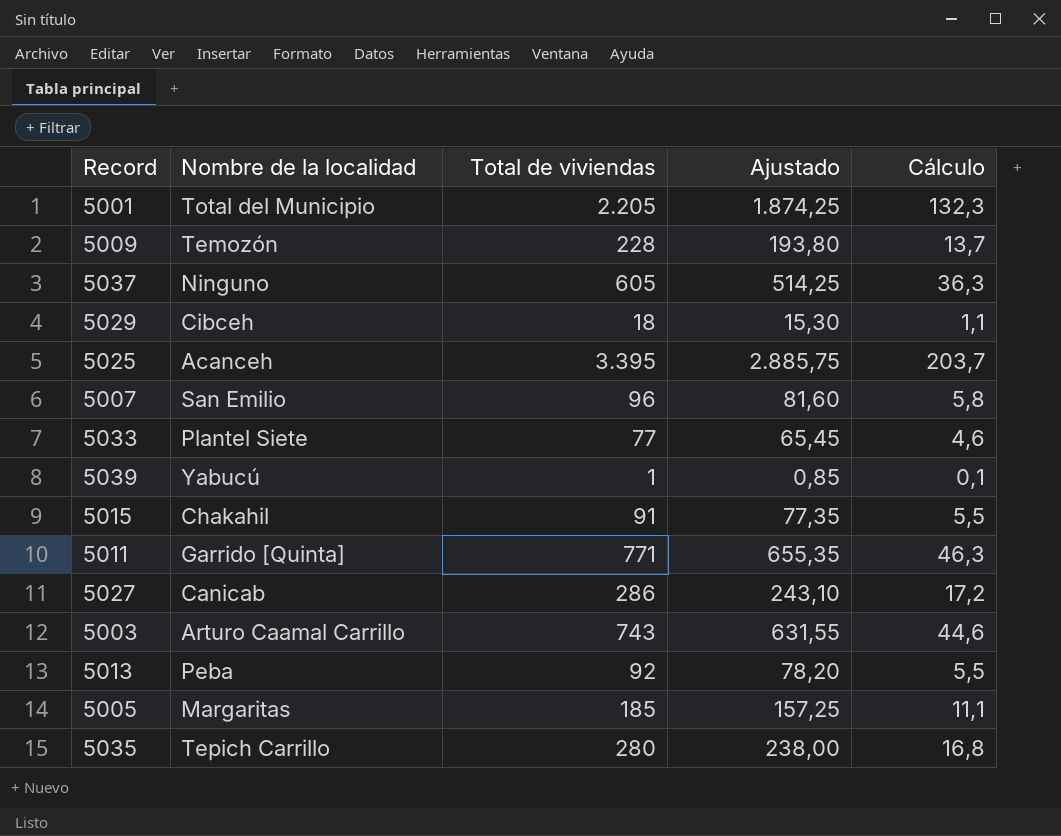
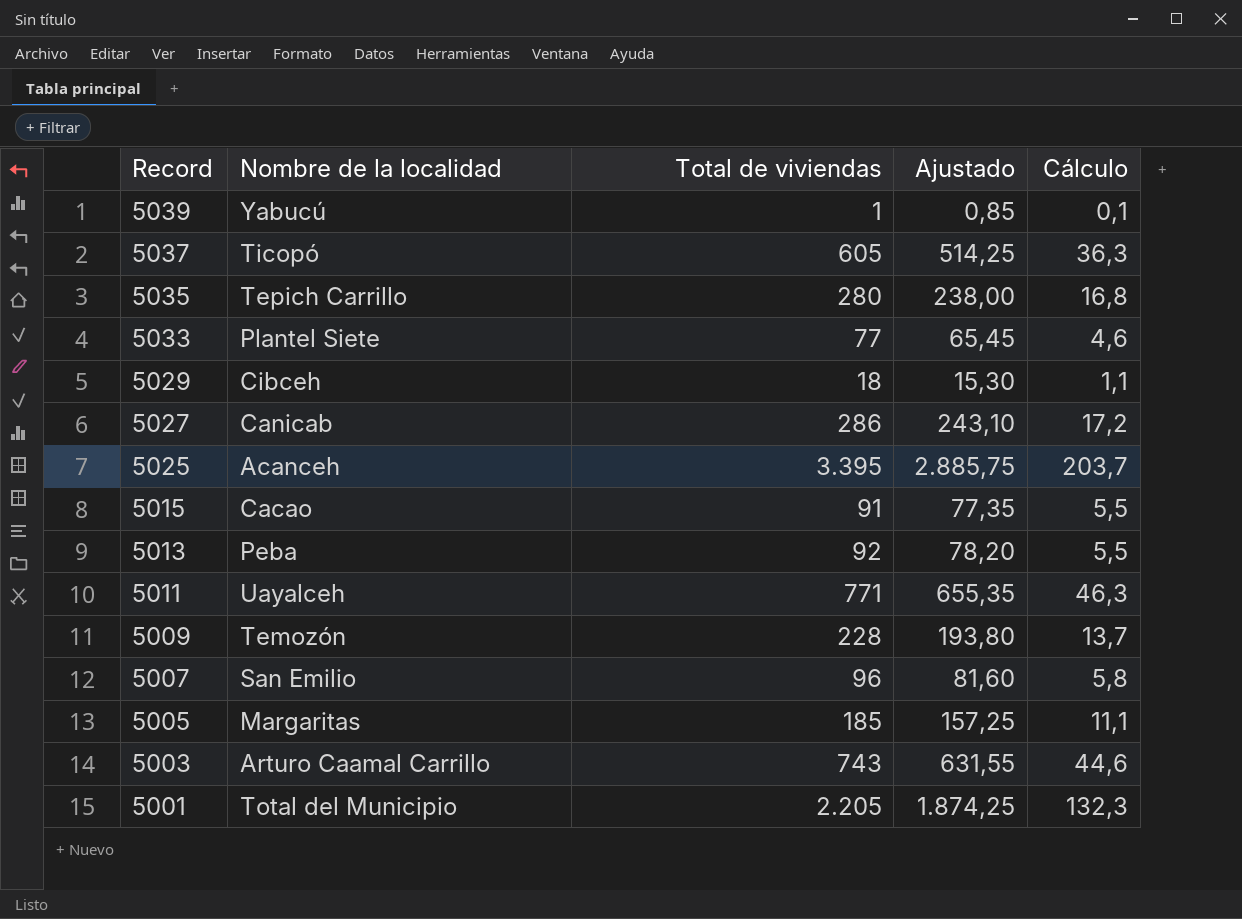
row order: none -> Record descending
5037 | Nombre de la localidad: Ninguno -> Ticopó
5015 | Nombre de la localidad: Chakahil -> Cacao
5011 | Nombre de la localidad: Garrido [Quinta] -> Uayalceh

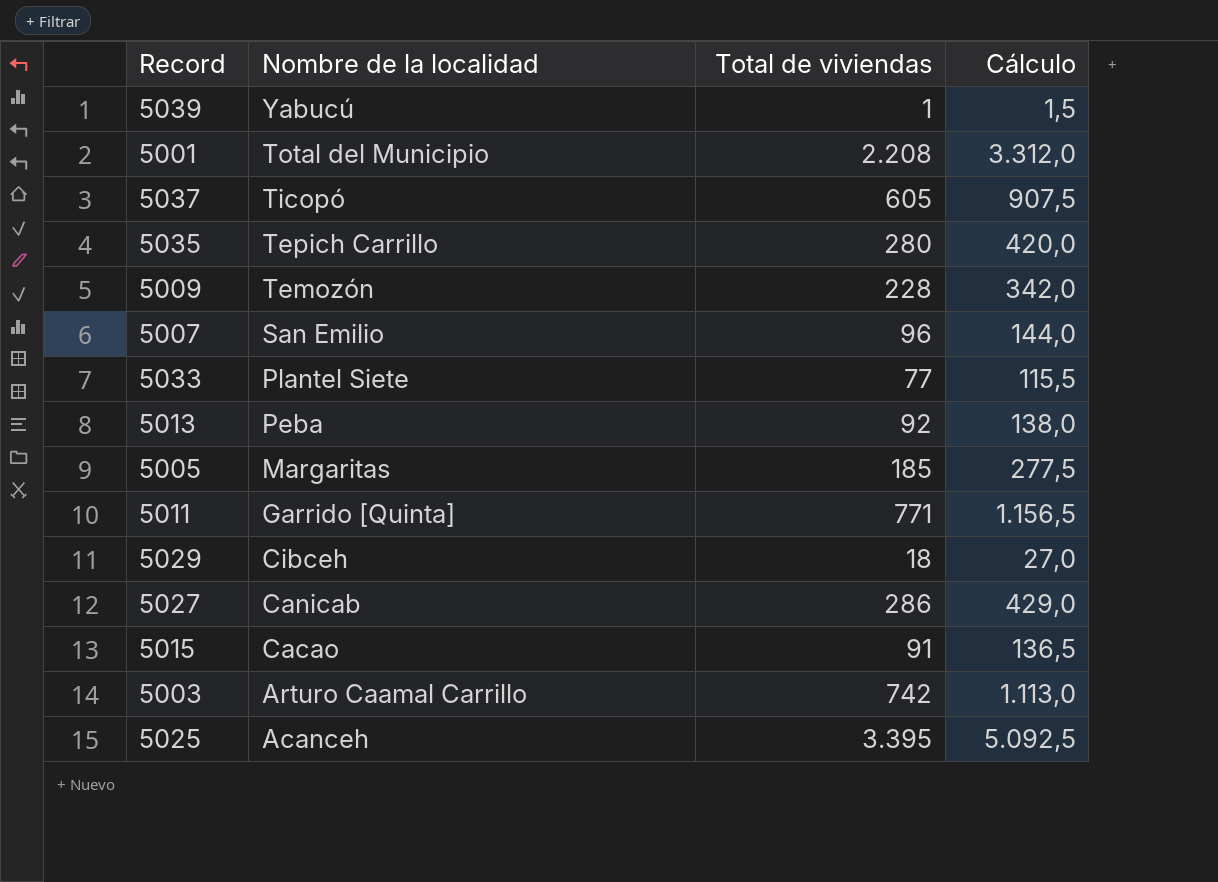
row order: Record descending -> Nombre de la localidad descending
column Ajustado | formula: [Total de viviendas] * 0,85 -> none
column Cálculo | formula: [Total de viviendas] * 0,06 -> [Total de viviendas] * 1,5
5001 | Total de viviendas: 2.205 -> 2.208
5011 | Nombre de la localidad: Uayalceh -> Garrido [Quinta]
5003 | Total de viviendas: 743 -> 742

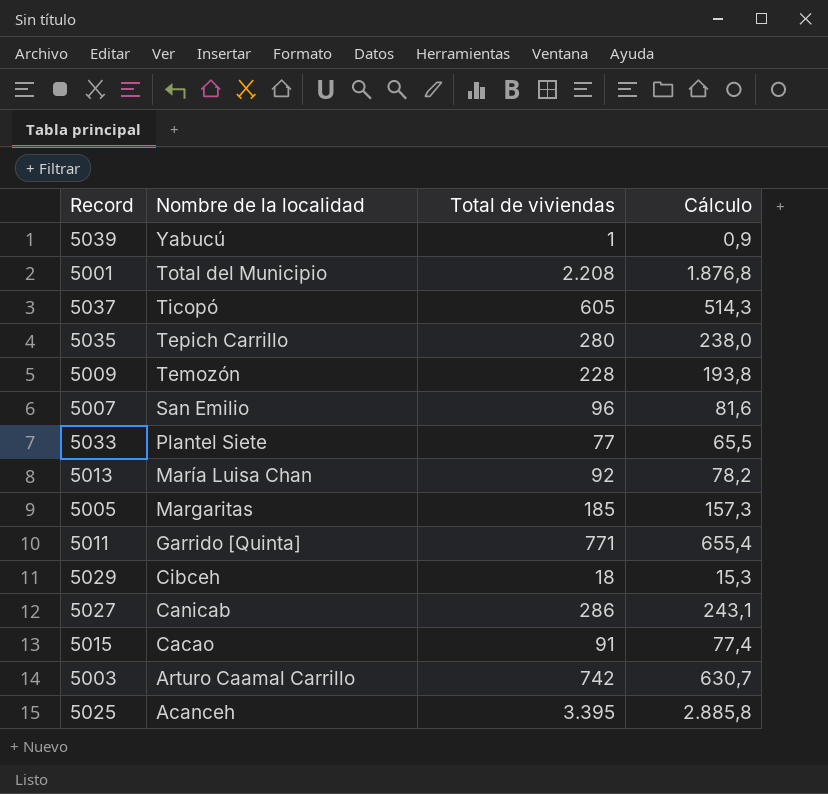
column Cálculo | formula: [Total de viviendas] * 1,5 -> [Total de viviendas] * 0,85
5013 | Nombre de la localidad: Peba -> María Luisa Chan

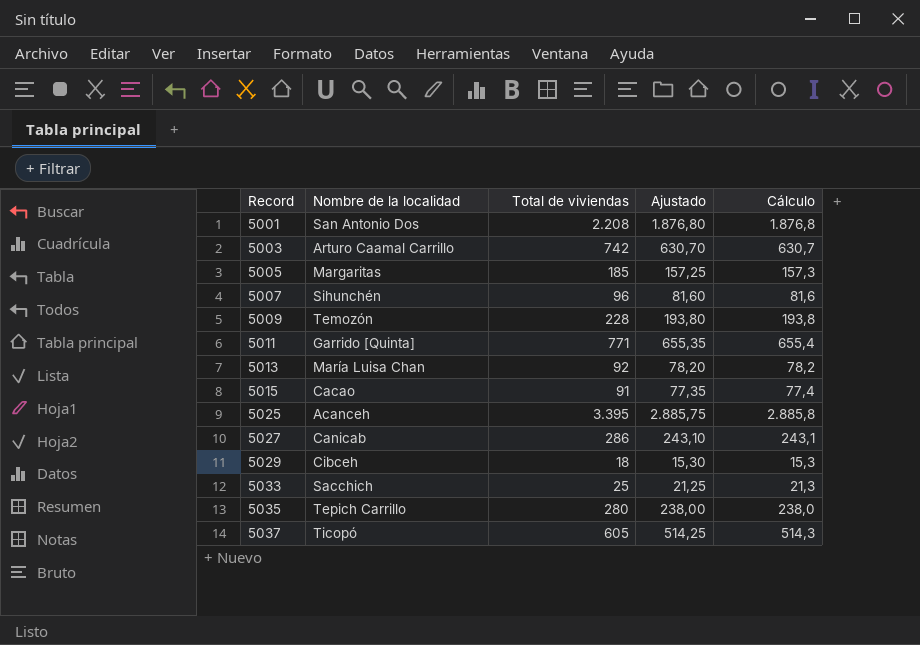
row order: Nombre de la localidad descending -> Record ascending
column Ajustado | formula: none -> [Total de viviendas] * 0,85
row 5039: Yabucú | 1 | 0,9 -> none
5001 | Nombre de la localidad: Total del Municipio -> San Antonio Dos
5007 | Nombre de la localidad: San Emilio -> Sihunchén
5033 | Nombre de la localidad: Plantel Siete -> Sacchich
5033 | Total de viviendas: 77 -> 25
5033 | Cálculo: 65,5 -> 21,3

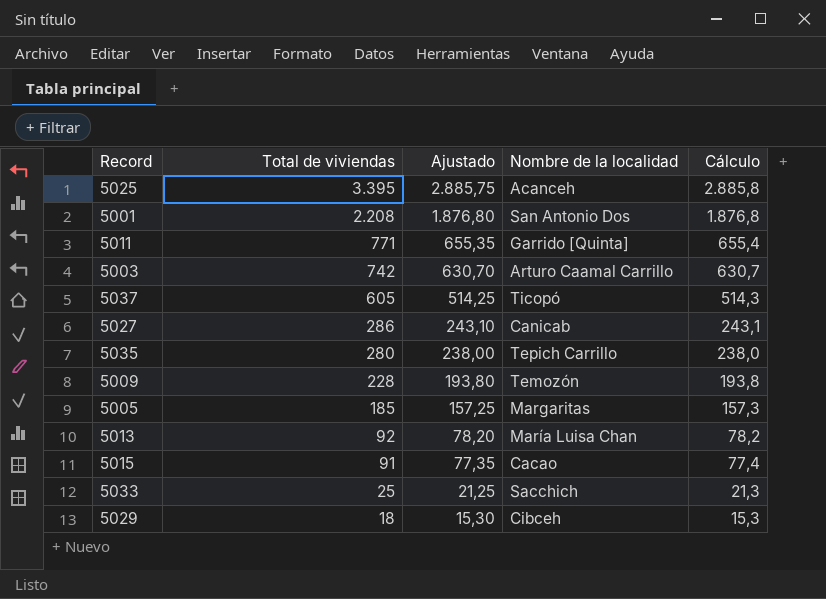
row order: Record ascending -> Total de viviendas descending
column Nombre de la localidad | position: 2 -> 4
row 5007: Sihunchén | 96 | 81,60 | 81,6 -> none

